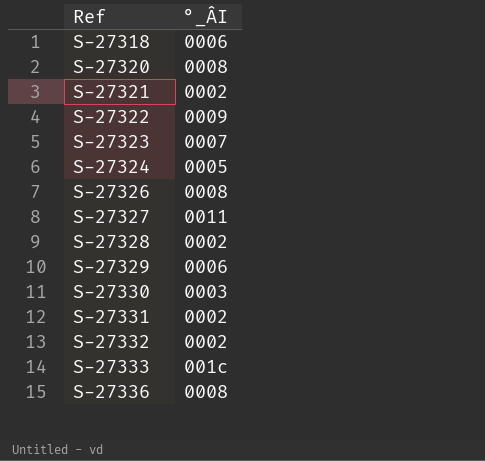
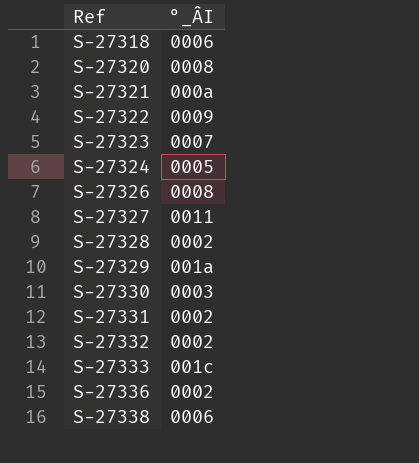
S-27321 | °_ÂI: 0002 -> 000a
S-27329 | °_ÂI: 0006 -> 001a
S-27336 | °_ÂI: 0008 -> 0002
row S-27338: none -> 0006

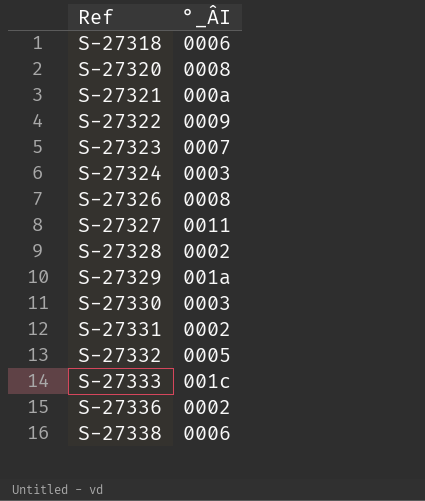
S-27324 | °_ÂI: 0005 -> 0003
S-27332 | °_ÂI: 0002 -> 0005

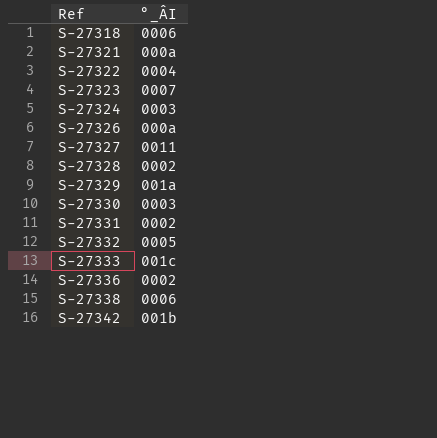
row S-27320: 0008 -> none
S-27322 | °_ÂI: 0009 -> 0004
S-27326 | °_ÂI: 0008 -> 000a
row S-27342: none -> 001b

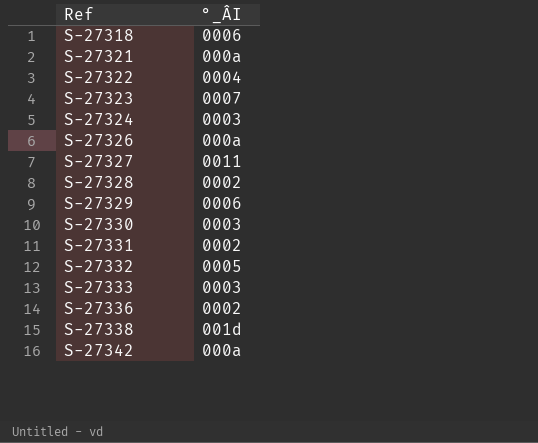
S-27329 | °_ÂI: 001a -> 0006
S-27333 | °_ÂI: 001c -> 0003
S-27338 | °_ÂI: 0006 -> 001d
S-27342 | °_ÂI: 001b -> 000a

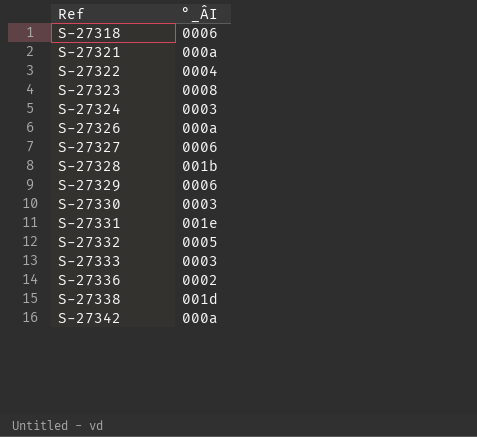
S-27323 | °_ÂI: 0007 -> 0008
S-27327 | °_ÂI: 0011 -> 0006
S-27328 | °_ÂI: 0002 -> 001b
S-27331 | °_ÂI: 0002 -> 001e

